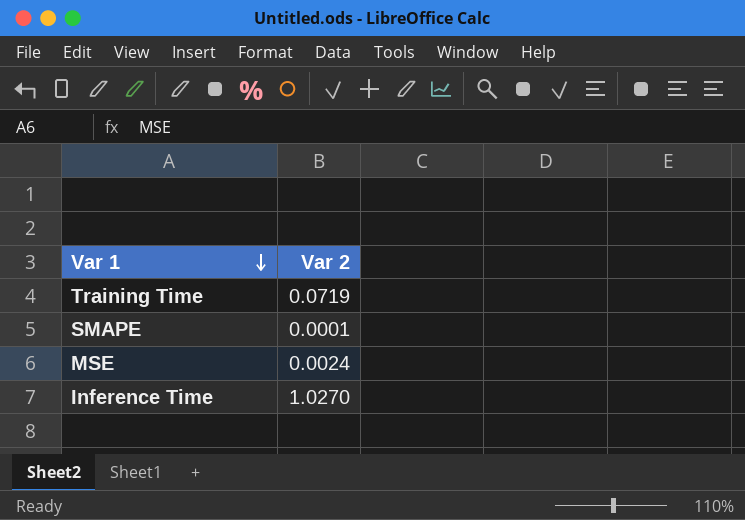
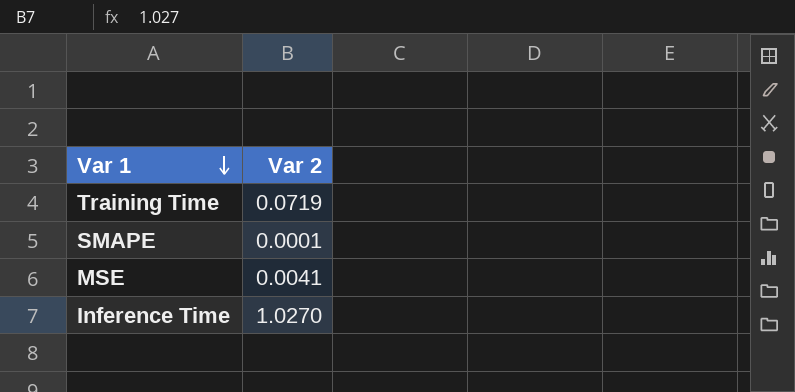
MSE | Var 2: 0.0024 -> 0.0041

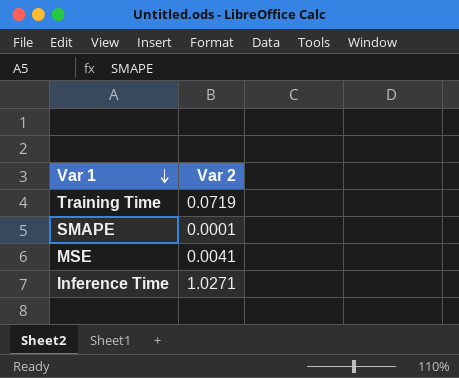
Inference Time | Var 2: 1.0270 -> 1.0271

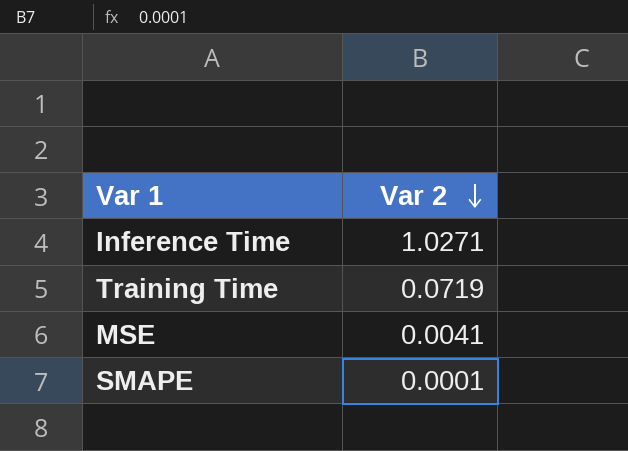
row order: Var 1 descending -> Var 2 descending

